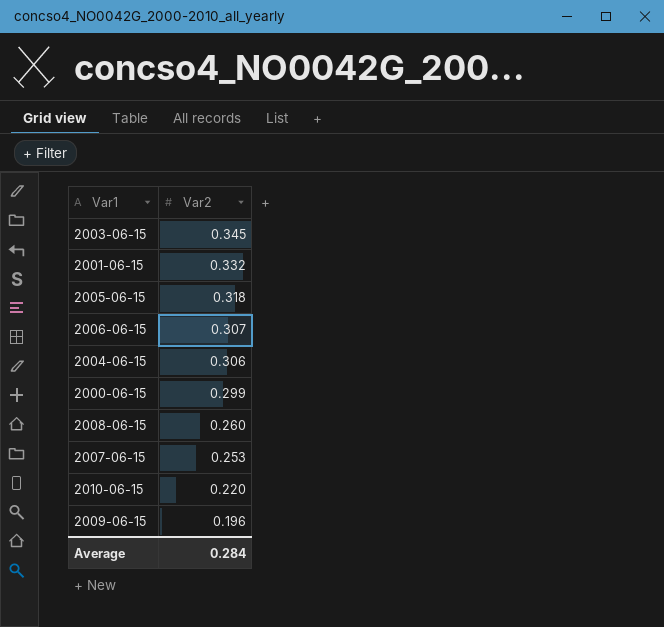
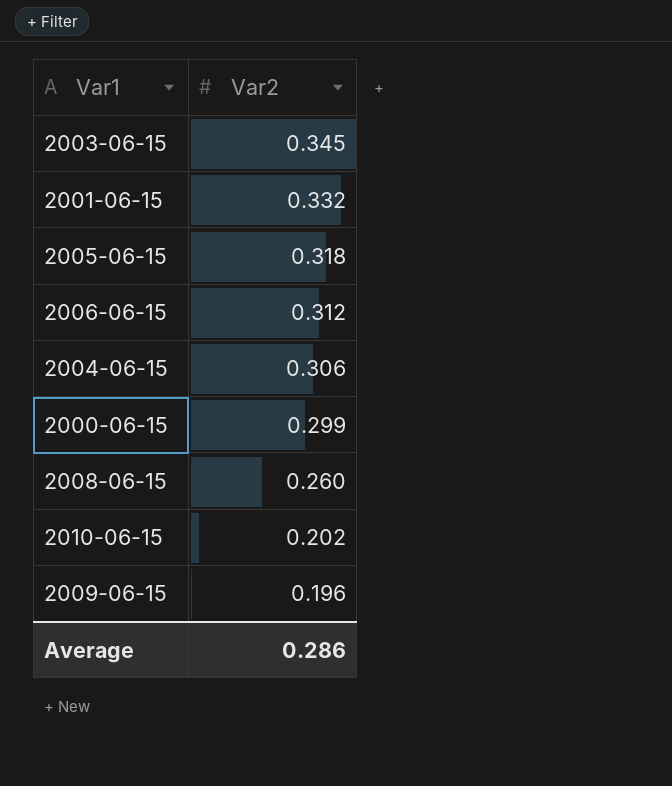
row 2007-06-15: 0.253 -> none
2006-06-15 | Var2: 0.307 -> 0.312
2010-06-15 | Var2: 0.220 -> 0.202
Average | Var2: 0.284 -> 0.286

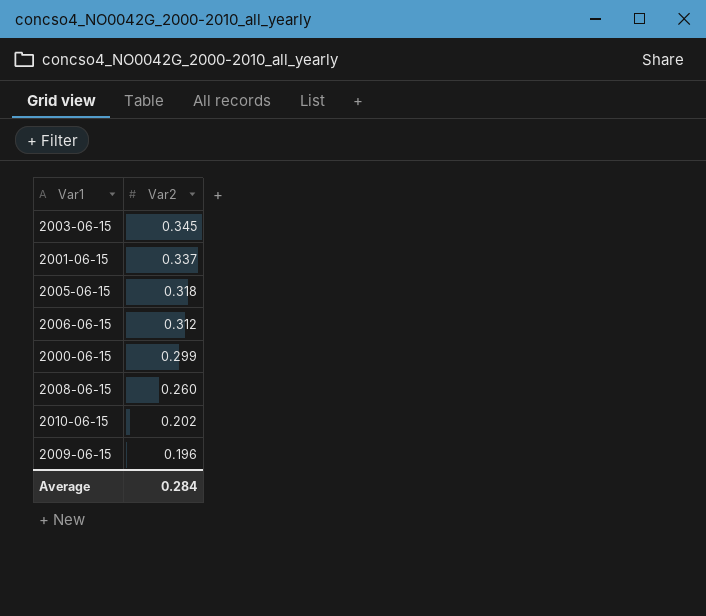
row 2004-06-15: 0.306 -> none
2001-06-15 | Var2: 0.332 -> 0.337
Average | Var2: 0.286 -> 0.284

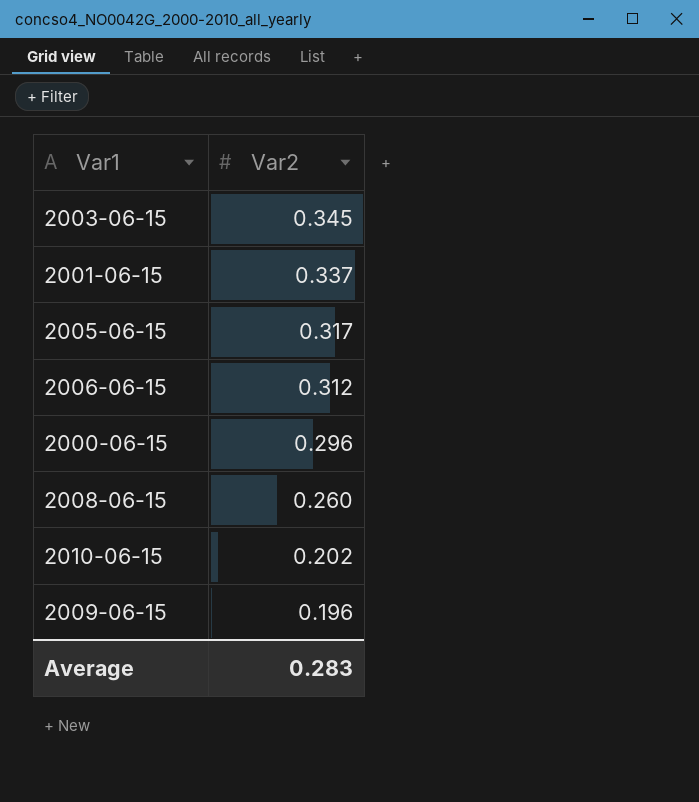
2005-06-15 | Var2: 0.318 -> 0.317
2000-06-15 | Var2: 0.299 -> 0.296
Average | Var2: 0.284 -> 0.283

